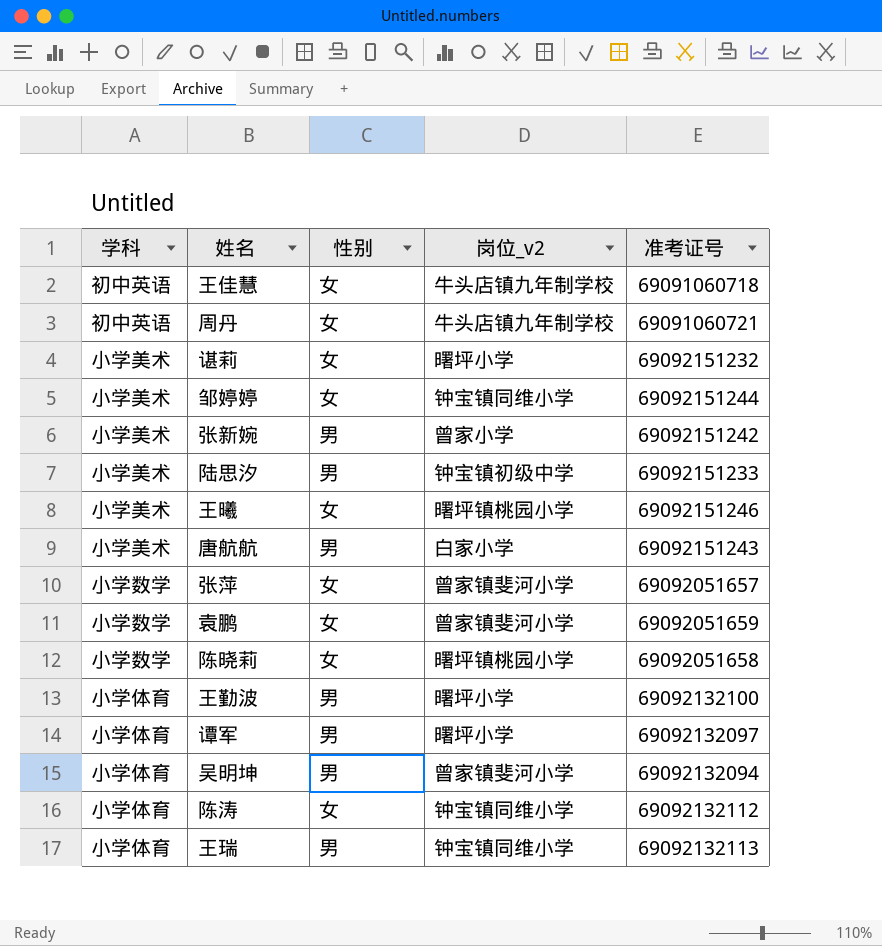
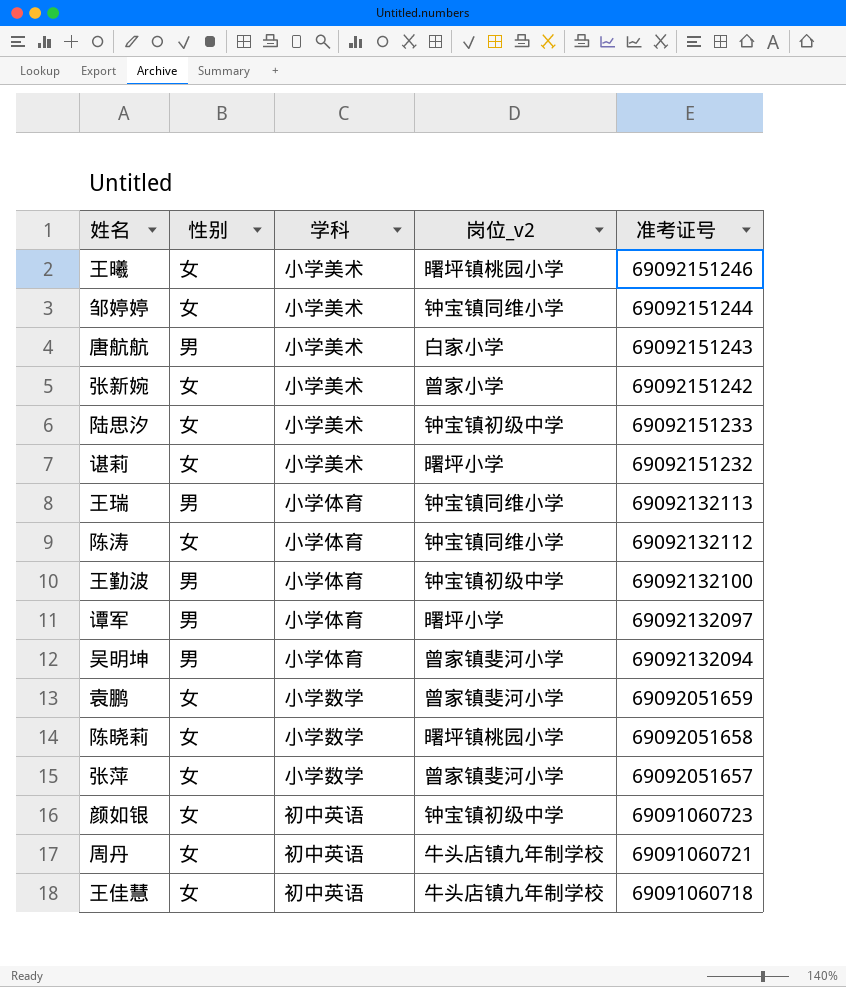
row order: none -> 准考证号 descending
column 学科 | position: 1 -> 3
张新婉 | 性别: 男 -> 女
陆思汐 | 性别: 男 -> 女
王勤波 | 岗位_v2: 曙坪小学 -> 钟宝镇初级中学
row 颜如银: none -> 女 | 初中英语 | 钟宝镇初级中学 | 69091060723

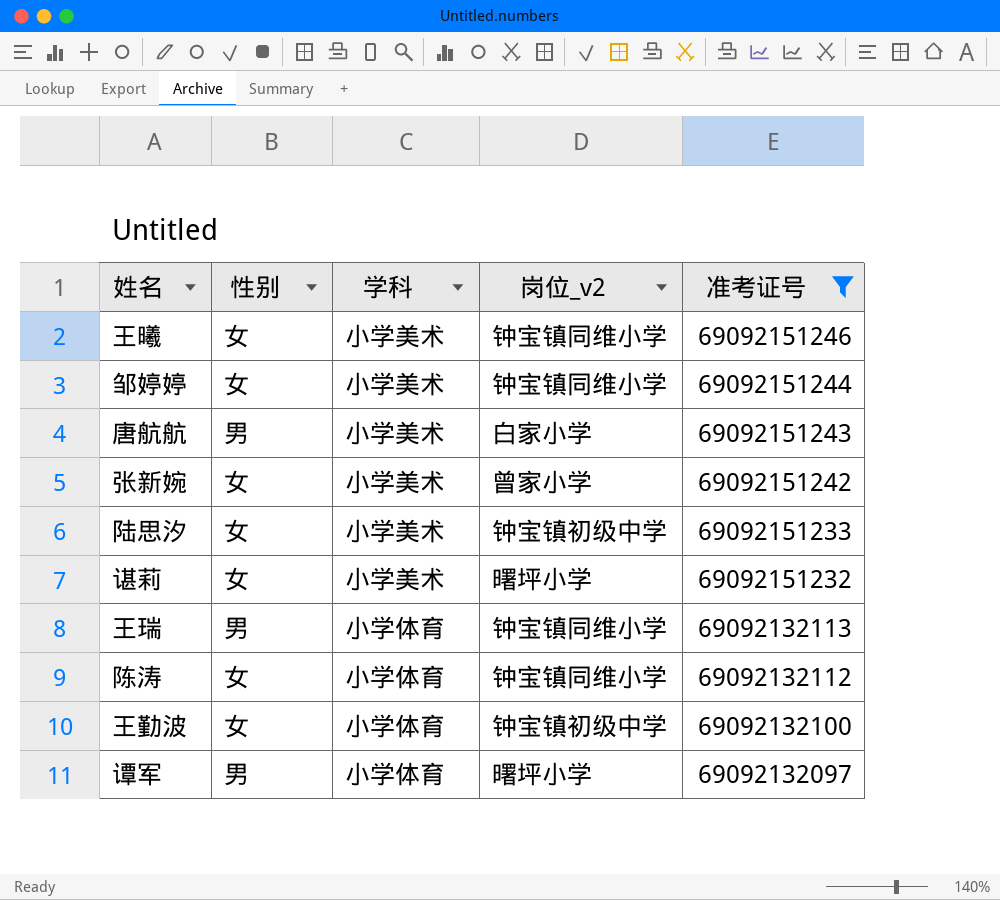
filter: none -> 准考证号 >= 69092132097
王曦 | 岗位_v2: 曙坪镇桃园小学 -> 钟宝镇同维小学
王勤波 | 性别: 男 -> 女

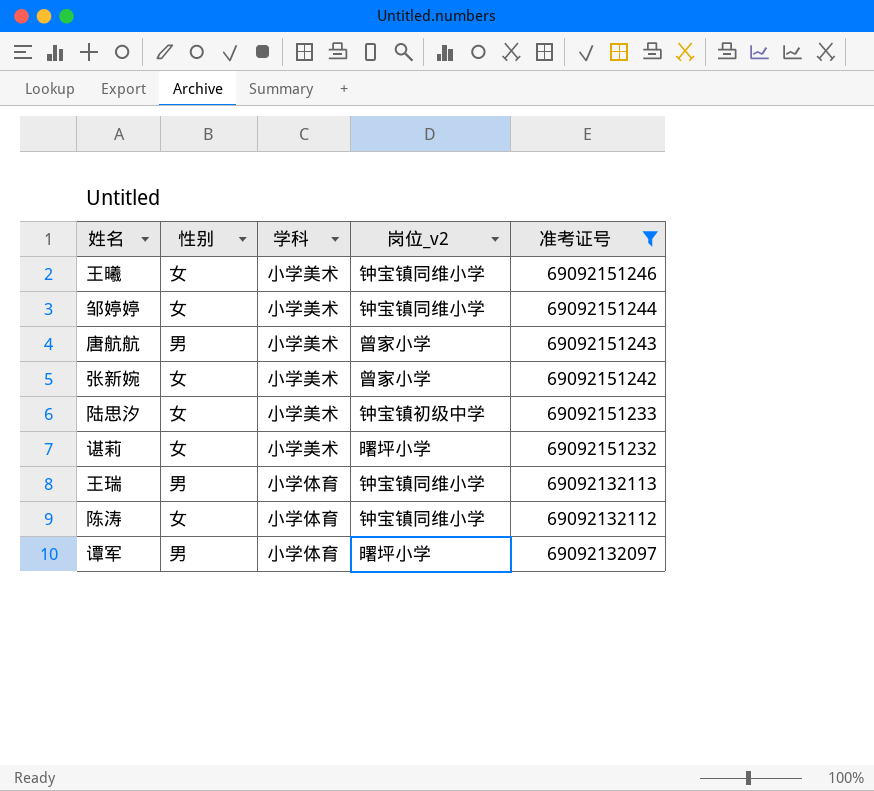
row 王勤波: 女 | 小学体育 | 钟宝镇初级中学 | 69092132100 -> none
唐航航 | 岗位_v2: 白家小学 -> 曾家小学

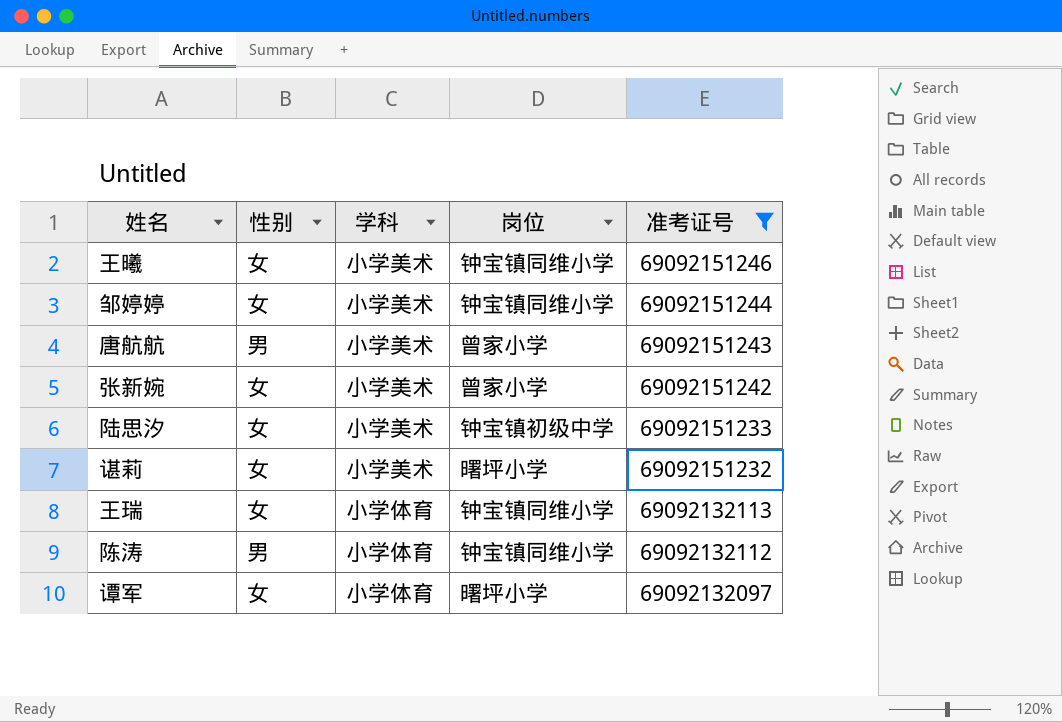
column name: 岗位_v2 -> 岗位
王瑞 | 性别: 男 -> 女
陈涛 | 性别: 女 -> 男
谭军 | 性别: 男 -> 女

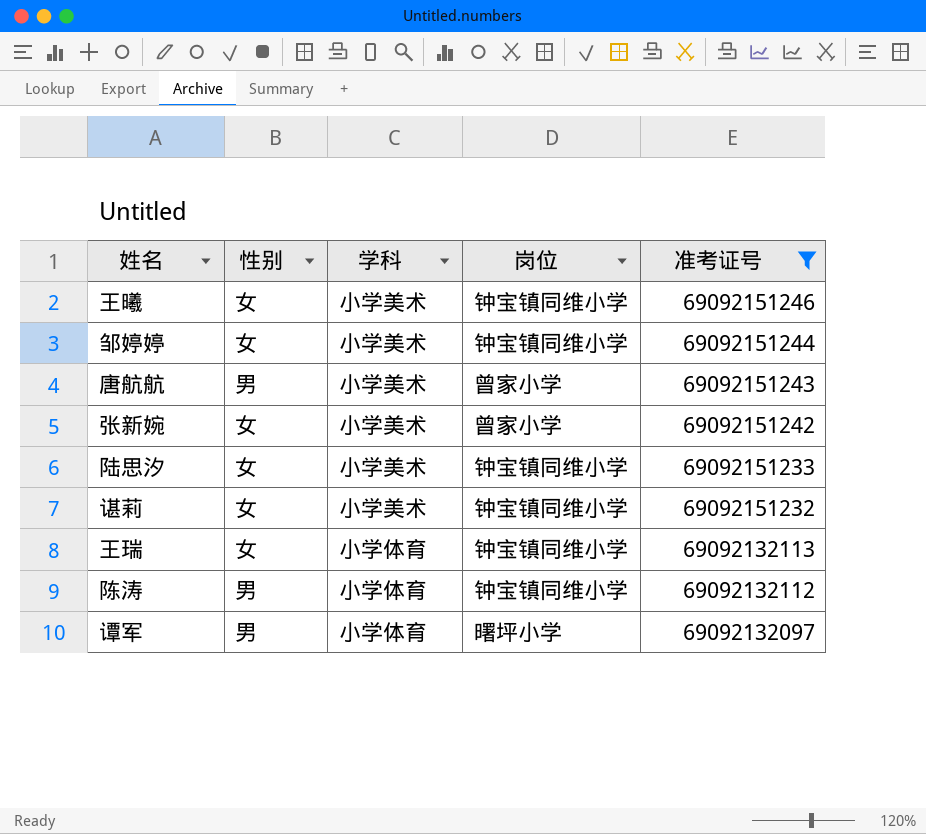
陆思汐 | 岗位: 钟宝镇初级中学 -> 钟宝镇同维小学
谌莉 | 岗位: 曙坪小学 -> 钟宝镇同维小学
谭军 | 性别: 女 -> 男

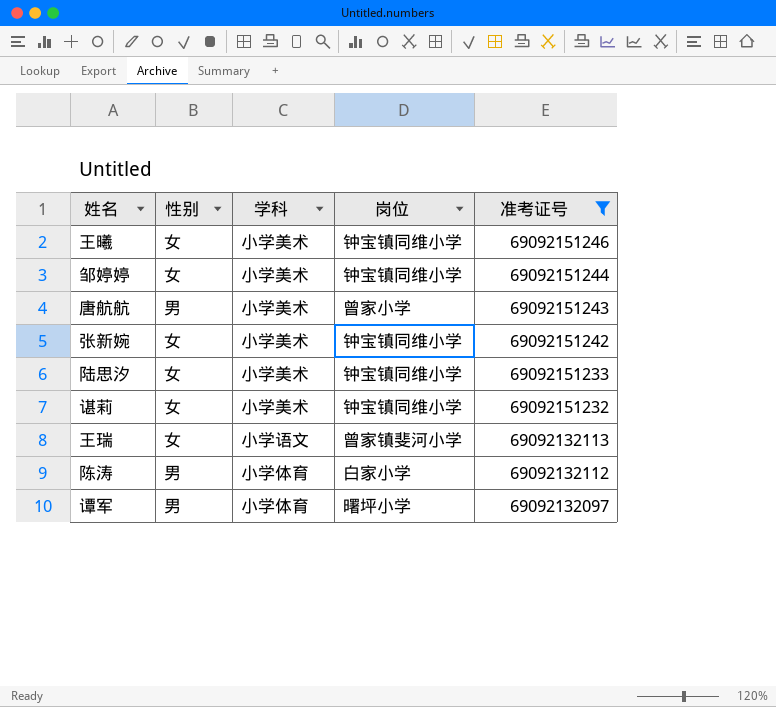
张新婉 | 岗位: 曾家小学 -> 钟宝镇同维小学
王瑞 | 学科: 小学体育 -> 小学语文
王瑞 | 岗位: 钟宝镇同维小学 -> 曾家镇斐河小学
陈涛 | 岗位: 钟宝镇同维小学 -> 白家小学

